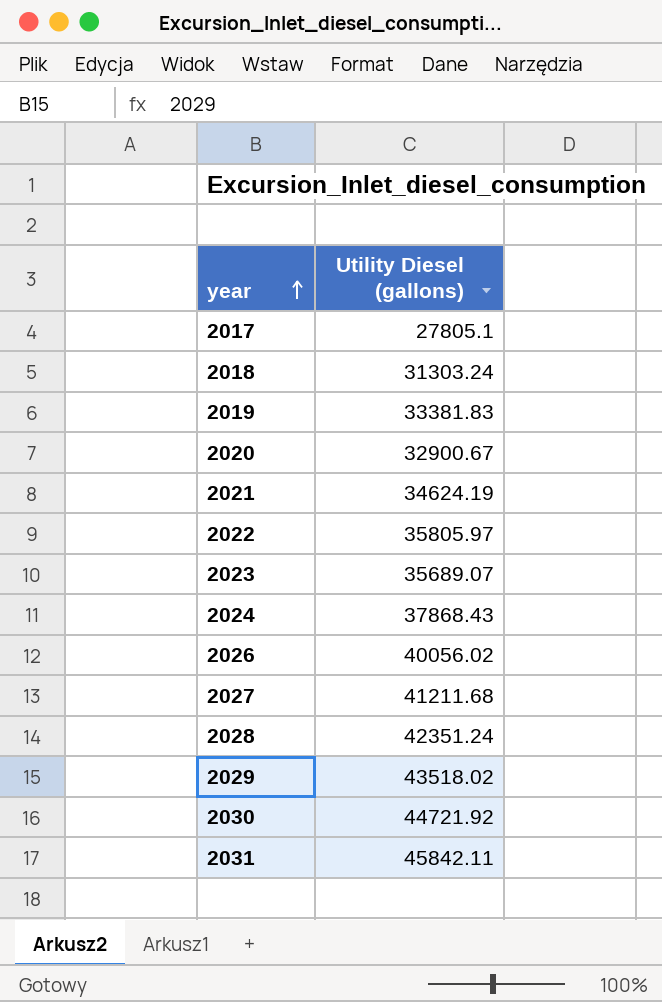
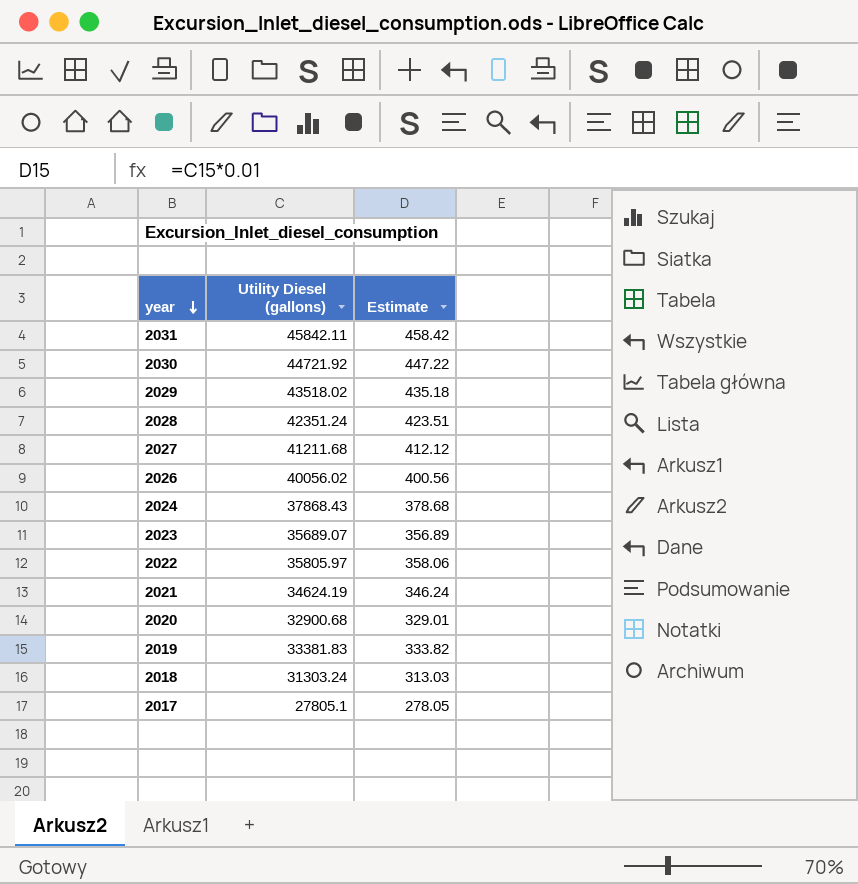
row order: year ascending -> year descending
column Estimate | formula: none -> [Utility Diesel (gallons)] * 0.01
2020 | Utility Diesel (gallons): 32900.67 -> 32900.68

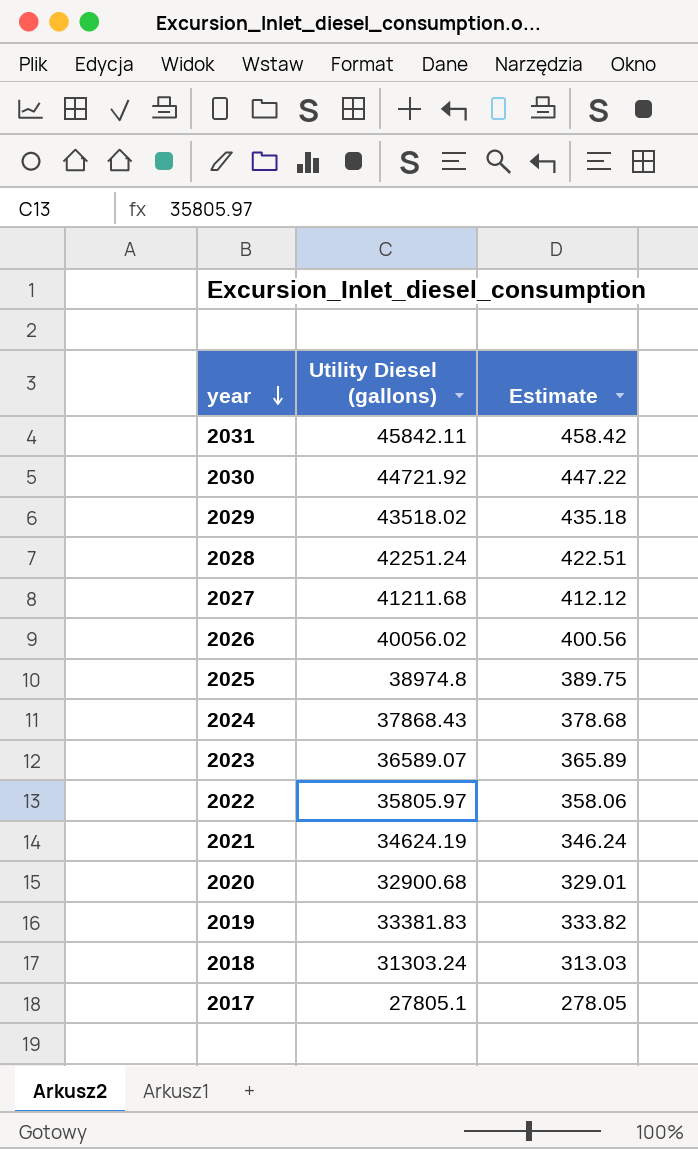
2028 | Utility Diesel (gallons): 42351.24 -> 42251.24
2028 | Estimate: 423.51 -> 422.51
row 2025: none -> 38974.8 | 389.75
2023 | Utility Diesel (gallons): 35689.07 -> 36589.07
2023 | Estimate: 356.89 -> 365.89

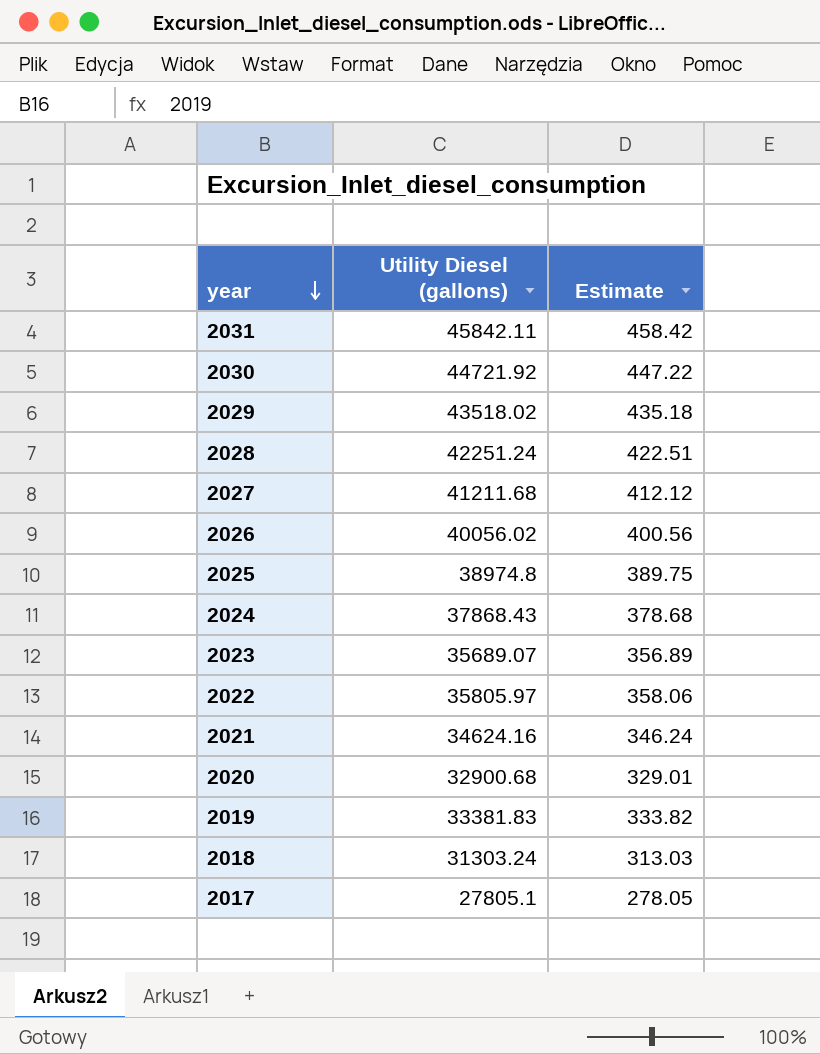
2023 | Utility Diesel (gallons): 36589.07 -> 35689.07
2023 | Estimate: 365.89 -> 356.89
2021 | Utility Diesel (gallons): 34624.19 -> 34624.16

